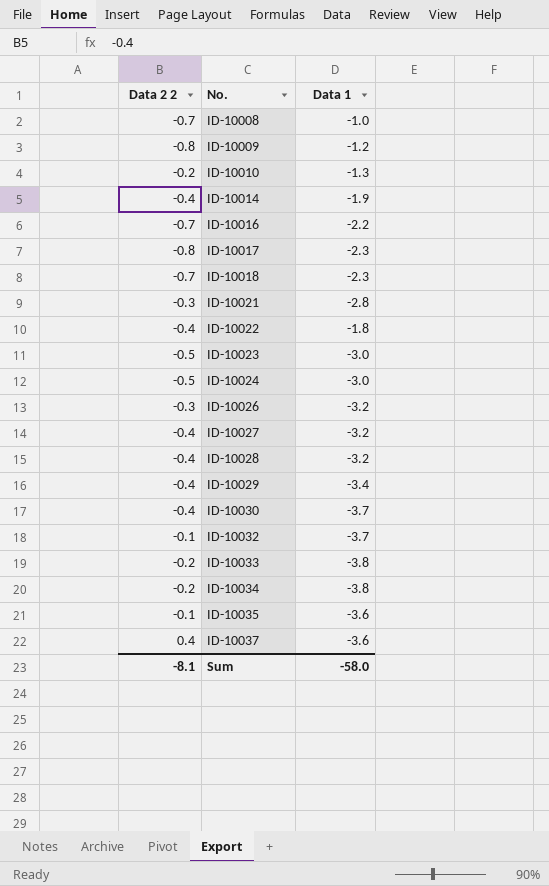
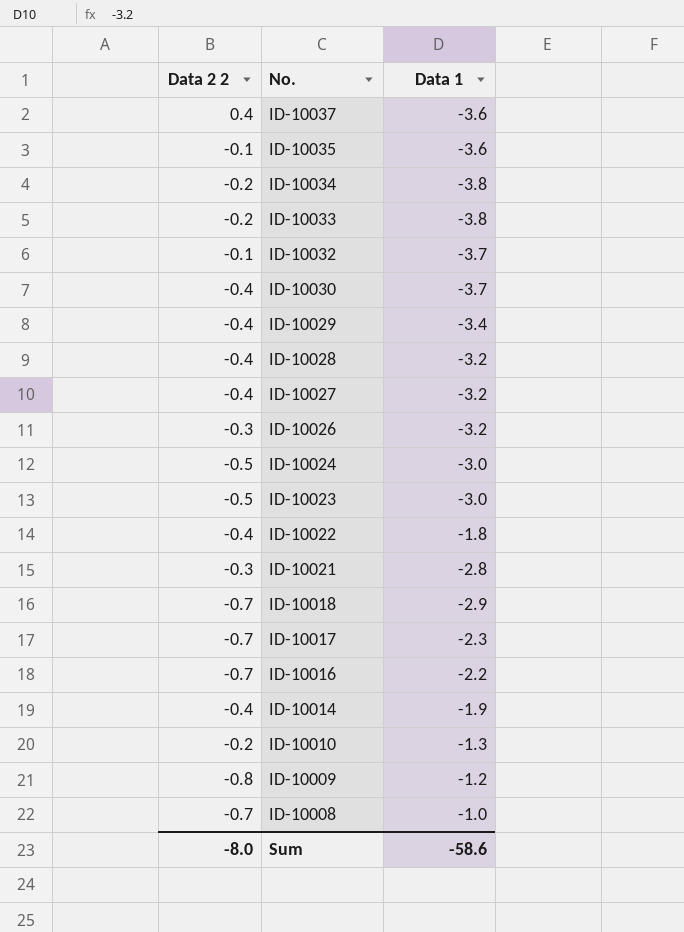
row order: No. ascending -> No. descending
ID-10018 | Data 1: -2.3 -> -2.9
ID-10017 | Data 2 2: -0.8 -> -0.7
Sum | Data 2 2: -8.1 -> -8.0
Sum | Data 1: -58.0 -> -58.6

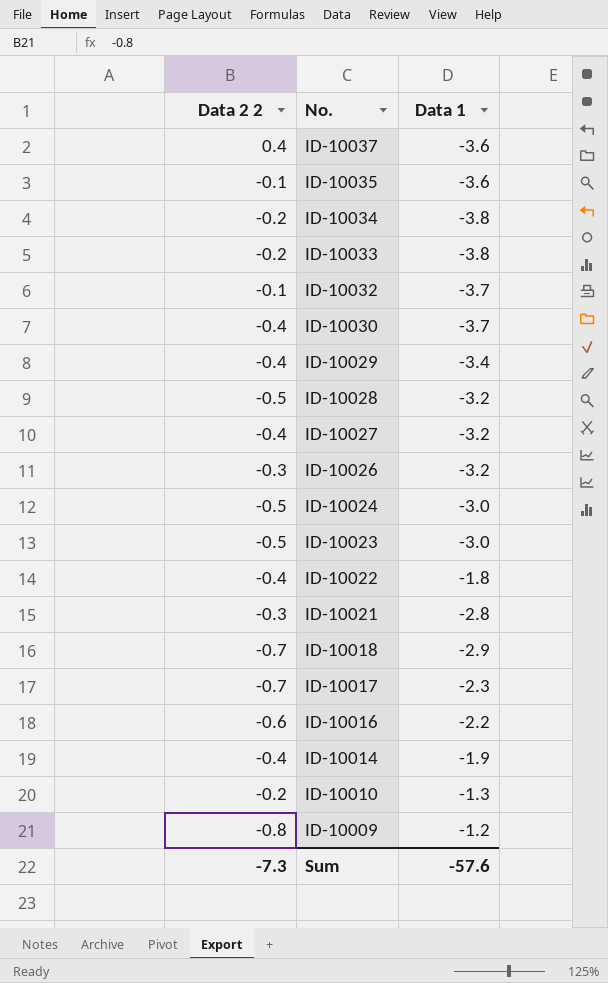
row ID-10008: -0.7 | -1.0 -> none
ID-10028 | Data 2 2: -0.4 -> -0.5
ID-10016 | Data 2 2: -0.7 -> -0.6
Sum | Data 2 2: -8.0 -> -7.3
Sum | Data 1: -58.6 -> -57.6

